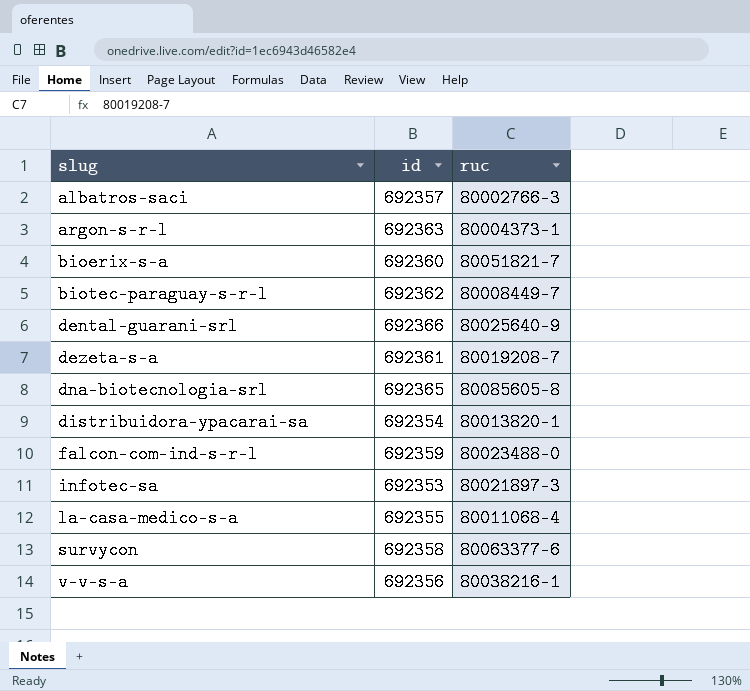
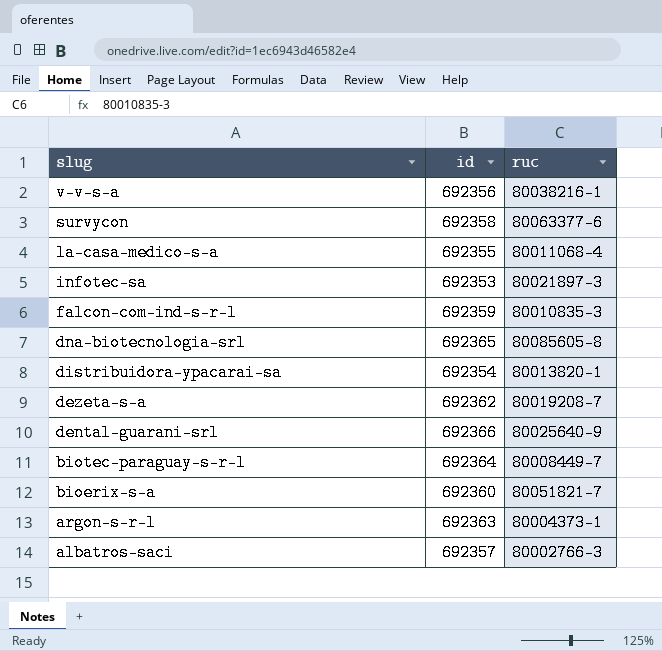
row order: none -> slug descending
falcon-com-ind-s-r-l | ruc: 80023488-0 -> 80010835-3
dezeta-s-a | id: 692361 -> 692362
biotec-paraguay-s-r-l | id: 692362 -> 692364

